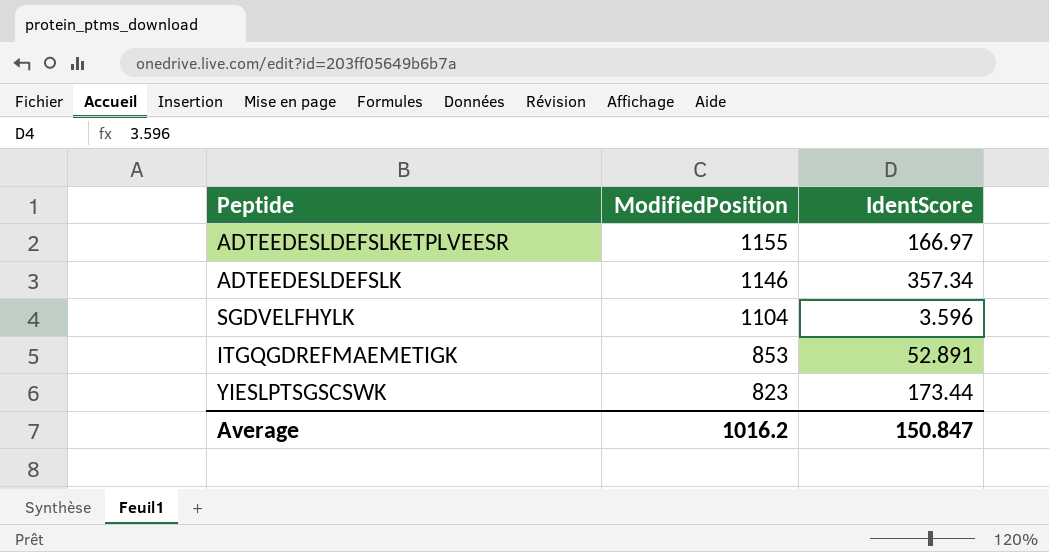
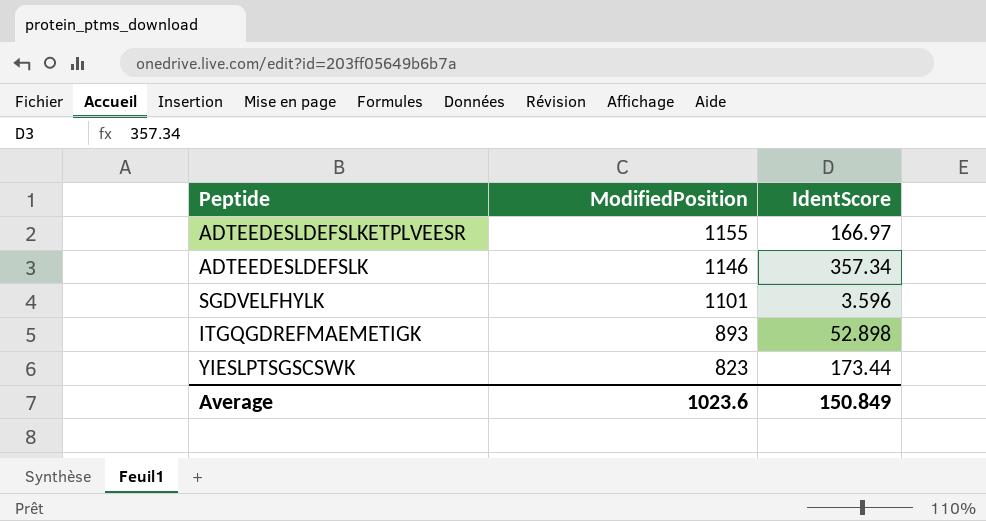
SGDVELFHYLK | ModifiedPosition: 1104 -> 1101
ITGQGDREFMAEMETIGK | ModifiedPosition: 853 -> 893
ITGQGDREFMAEMETIGK | IdentScore: 52.891 -> 52.898
Average | ModifiedPosition: 1016.2 -> 1023.6
Average | IdentScore: 150.847 -> 150.849

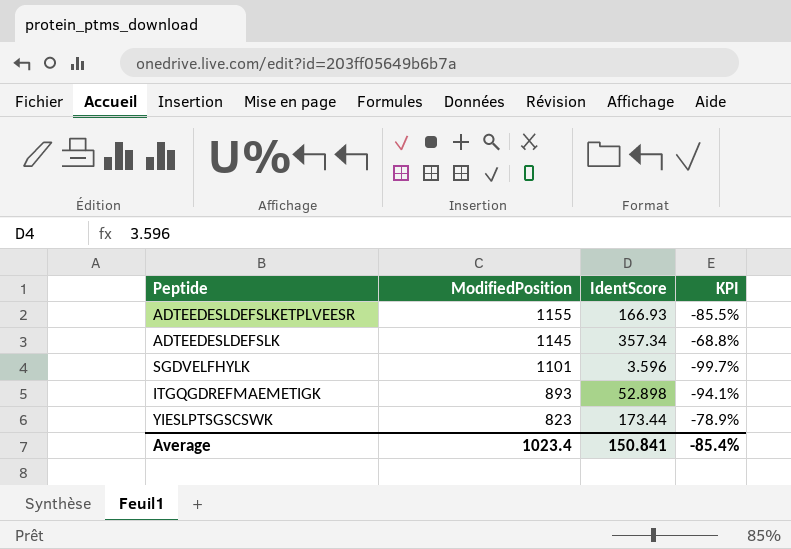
column KPI | formula: none -> ([IdentScore] - [ModifiedPosition]) / [ModifiedPosition]
ADTEEDESLDEFSLKETPLVEESR | IdentScore: 166.97 -> 166.93
ADTEEDESLDEFSLK | ModifiedPosition: 1146 -> 1145
Average | ModifiedPosition: 1023.6 -> 1023.4
Average | IdentScore: 150.849 -> 150.841

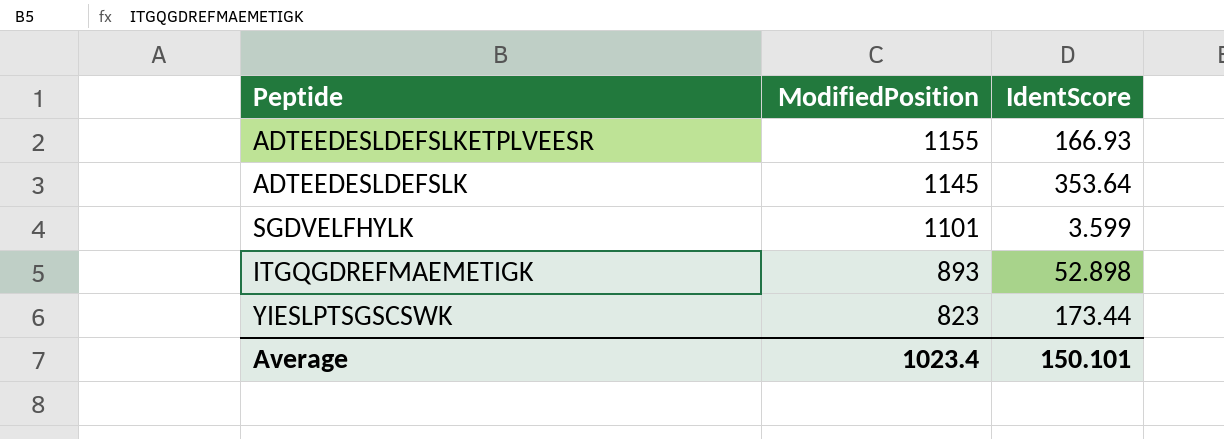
column KPI | formula: ([IdentScore] - [ModifiedPosition]) / [ModifiedPosition] -> none
ADTEEDESLDEFSLK | IdentScore: 357.34 -> 353.64
SGDVELFHYLK | IdentScore: 3.596 -> 3.599
Average | IdentScore: 150.841 -> 150.101

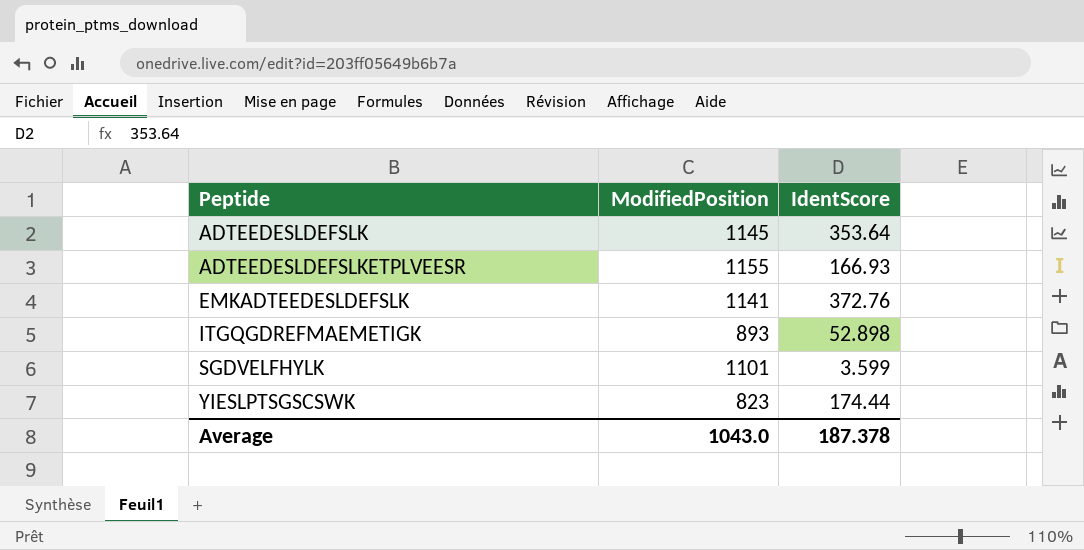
row order: ModifiedPosition descending -> Peptide ascending
row EMKADTEEDESLDEFSLK: none -> 1141 | 372.76
YIESLPTSGSCSWK | IdentScore: 173.44 -> 174.44
Average | ModifiedPosition: 1023.4 -> 1043.0
Average | IdentScore: 150.101 -> 187.378

